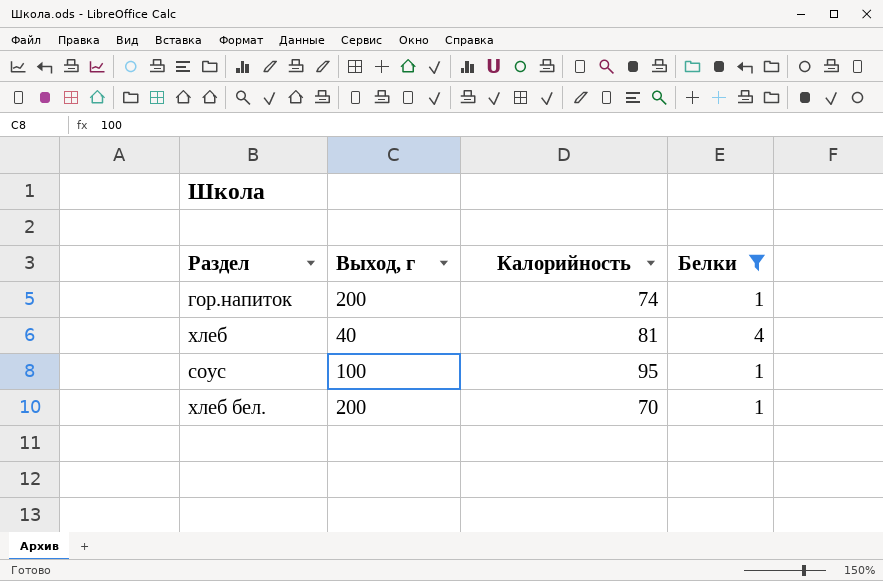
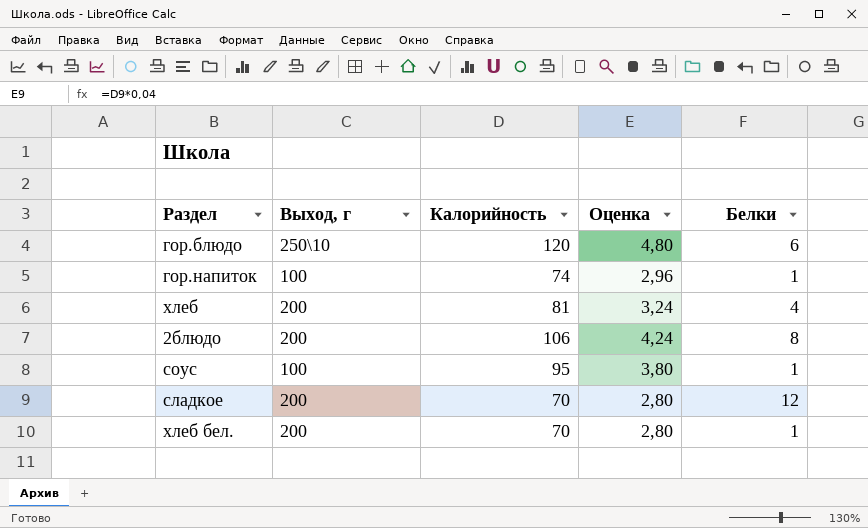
filter: Белки <= 4 -> none
column Оценка | formula: none -> [Калорийность] * 0,04
гор.напиток | Выход, г: 200 -> 100
хлеб | Выход, г: 40 -> 200

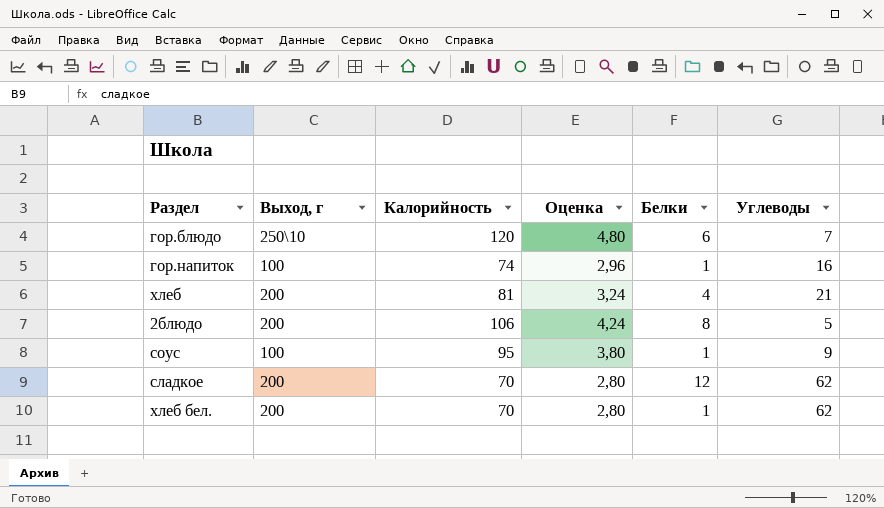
column Углеводы | position: none -> 6

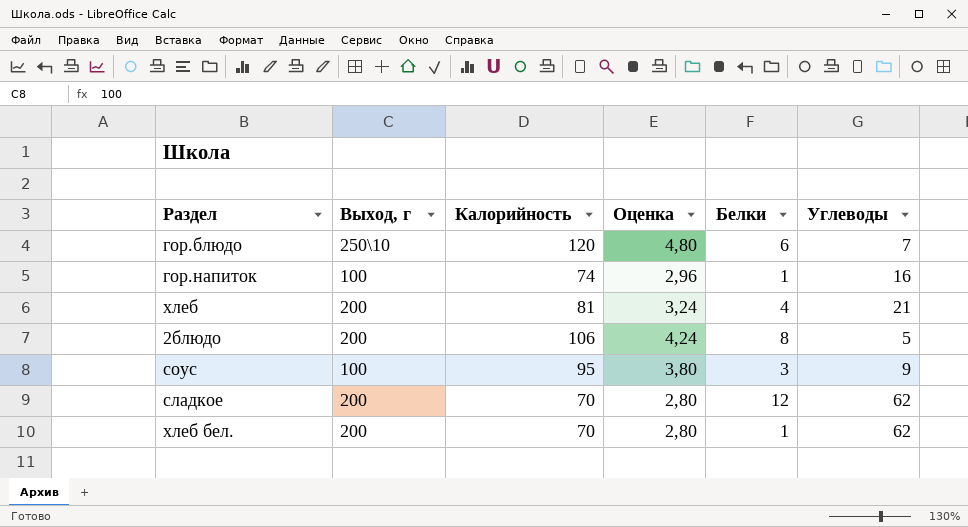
соус | Белки: 1 -> 3

